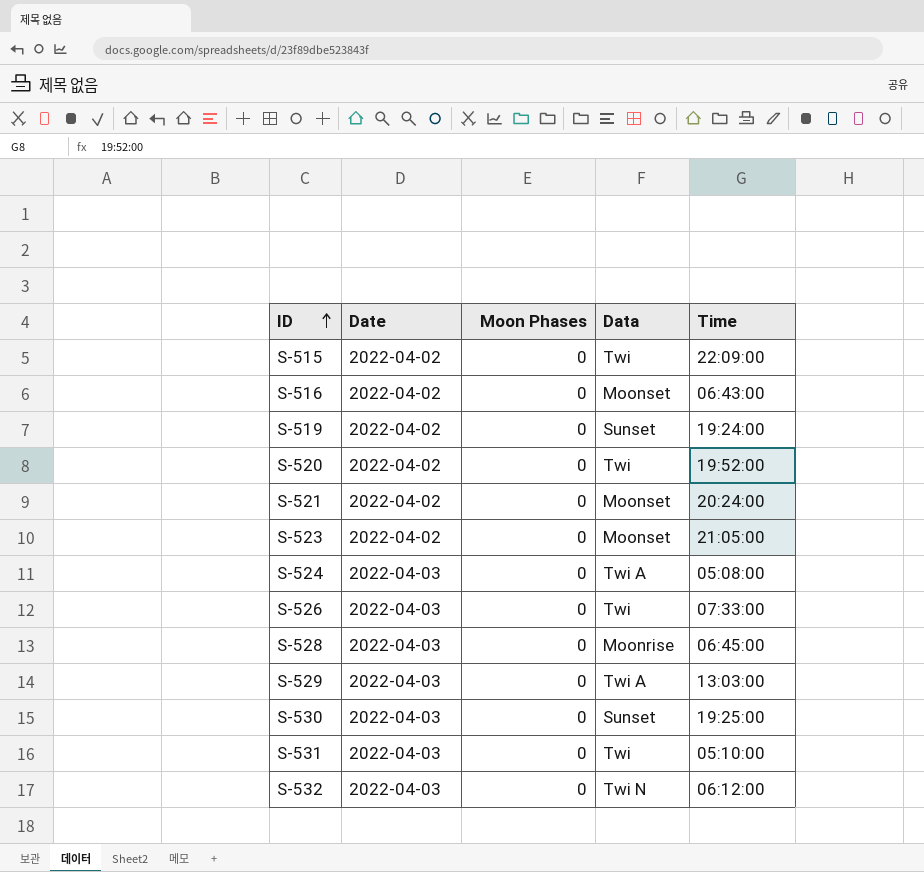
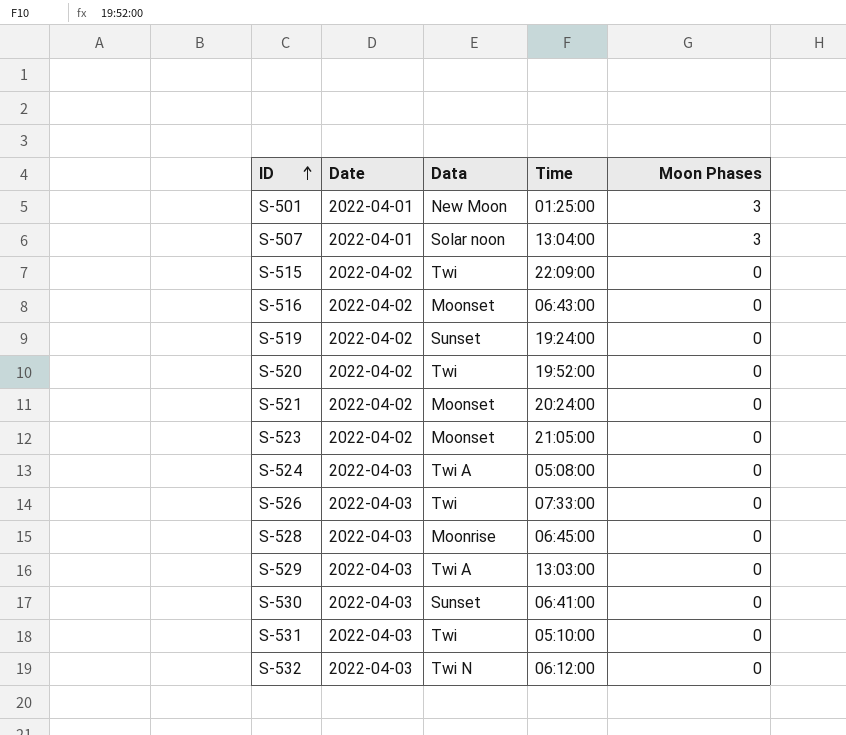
column Moon Phases | position: 3 -> 5
row S-501: none -> 2022-04-01 | New Moon | 01:25:00 | 3
row S-507: none -> 2022-04-01 | Solar noon | 13:04:00 | 3
S-530 | Time: 19:25:00 -> 06:41:00

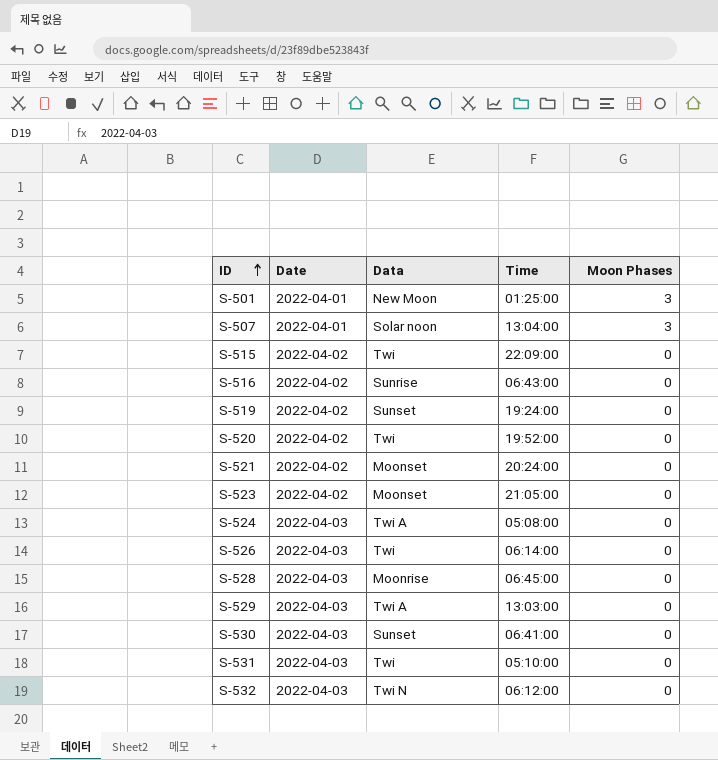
S-516 | Data: Moonset -> Sunrise
S-526 | Time: 07:33:00 -> 06:14:00

